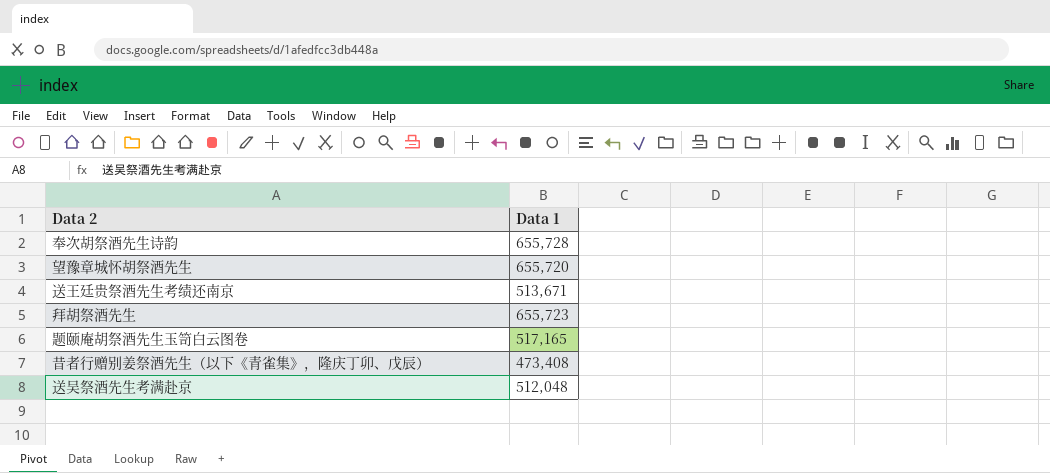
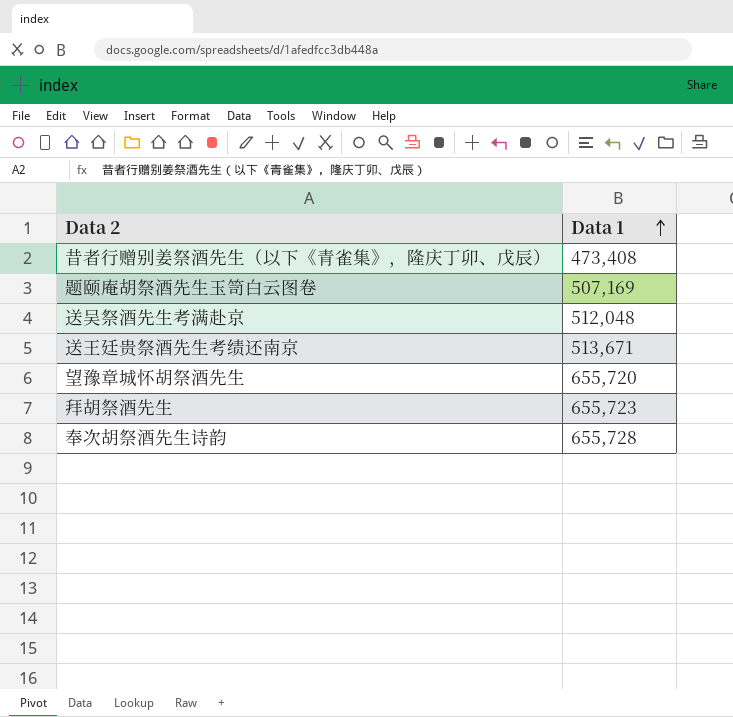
row order: none -> Data 1 ascending
题颐庵胡祭酒先生玉笥白云图卷 | Data 1: 517,165 -> 507,169

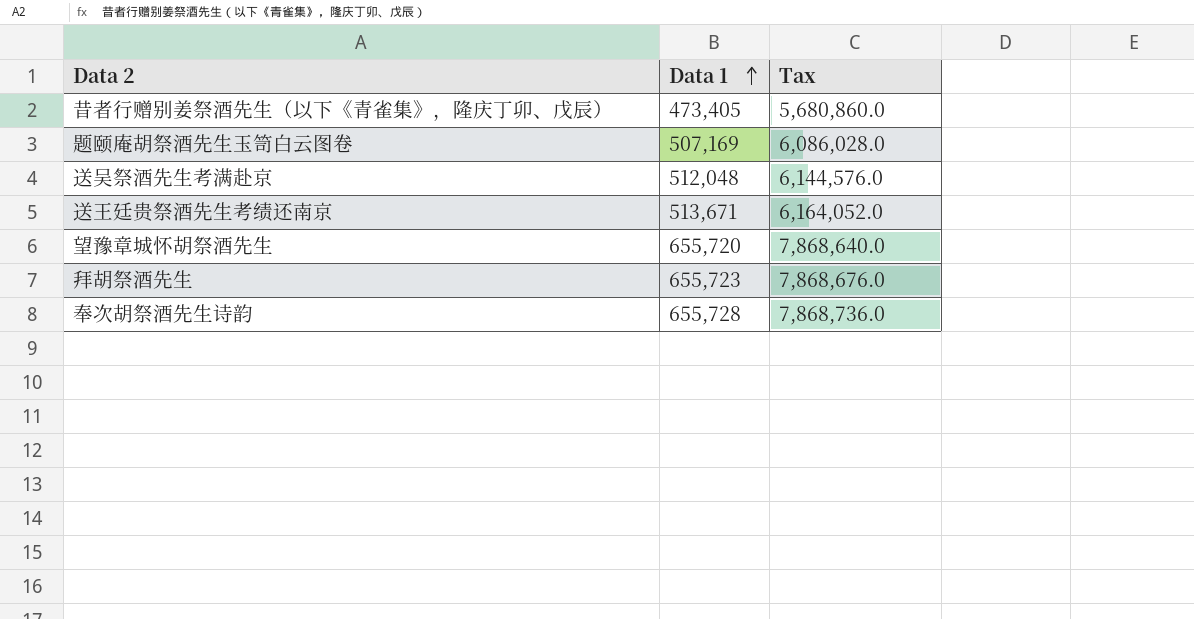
column Tax | formula: none -> [Data 1] * 12
昔者行赠别姜祭酒先生（以下《青雀集》，隆庆丁卯、戊辰） | Data 1: 473,408 -> 473,405

